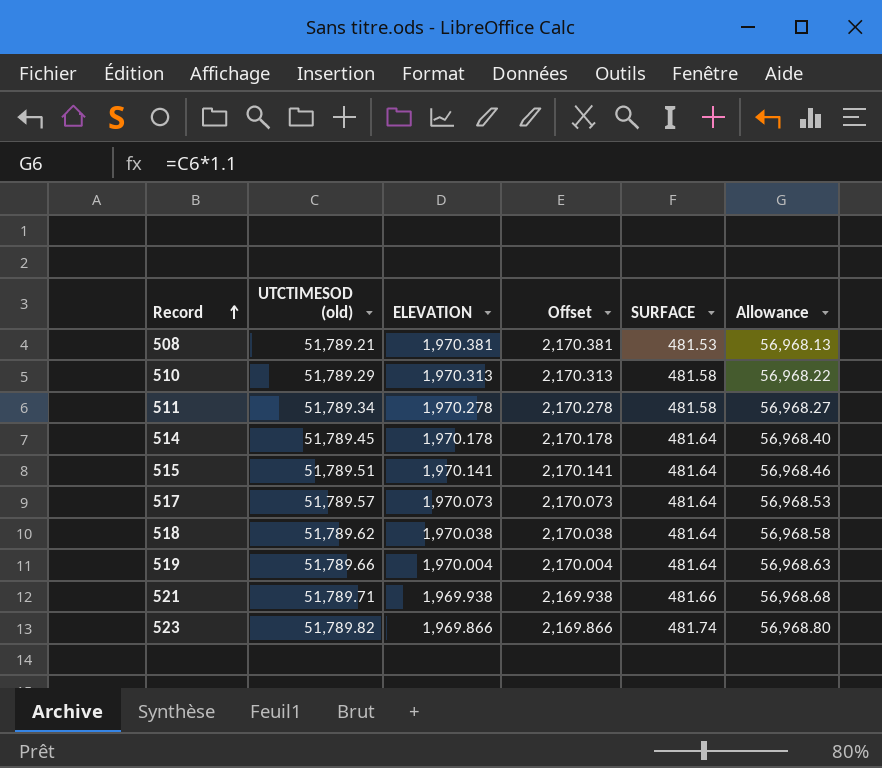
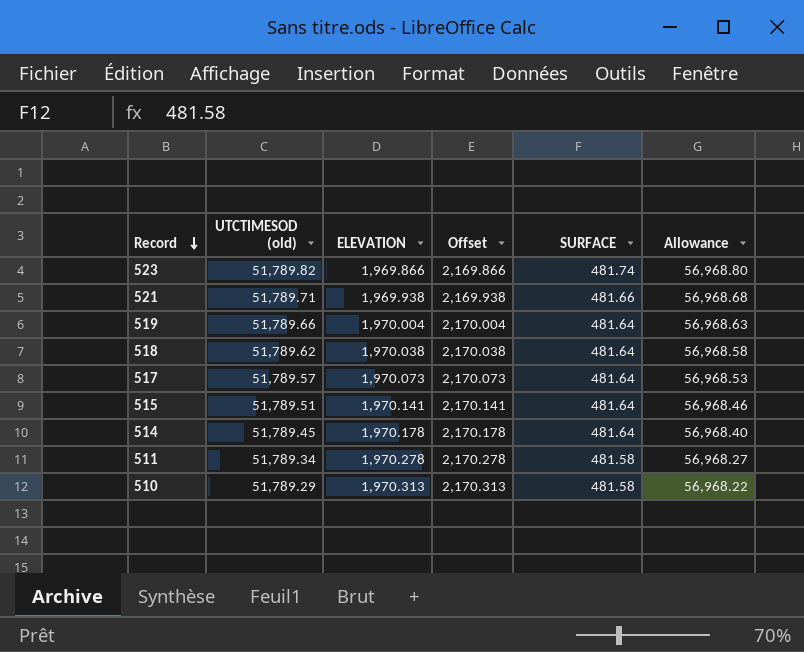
row order: Record ascending -> Record descending
row 508: 51,789.21 | 1,970.381 | 2,170.381 | 481.53 | 56,968.13 -> none

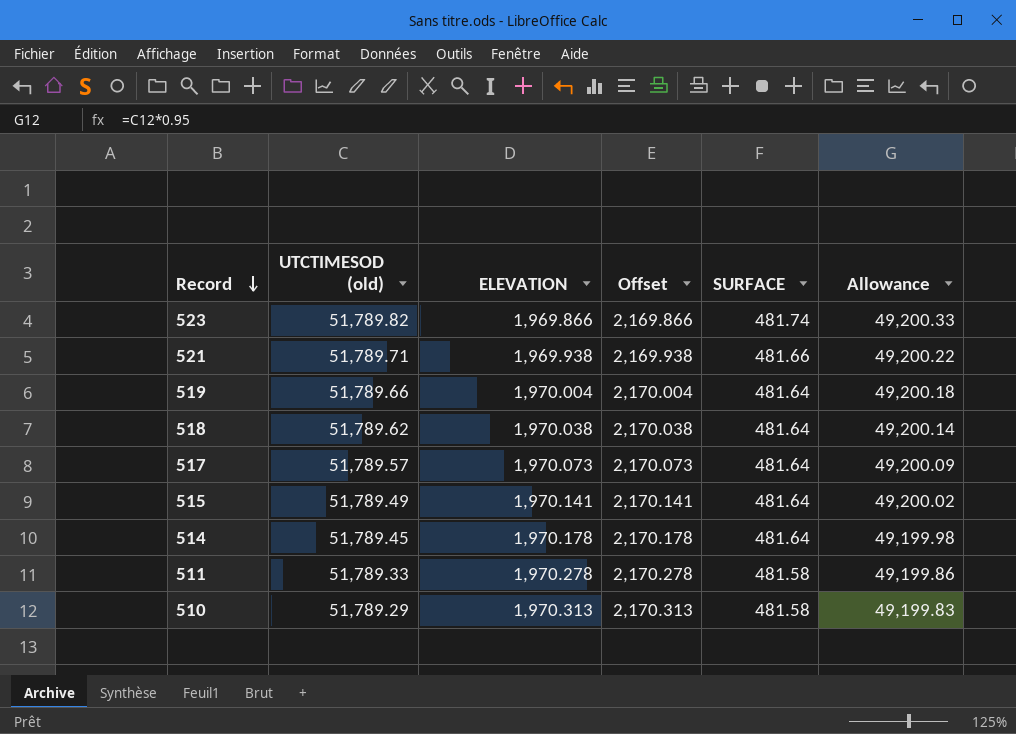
column Allowance | formula: [UTCTIMESOD (old)] * 1.1 -> [UTCTIMESOD (old)] * 0.95
515 | UTCTIMESOD (old): 51,789.51 -> 51,789.49
511 | UTCTIMESOD (old): 51,789.34 -> 51,789.33

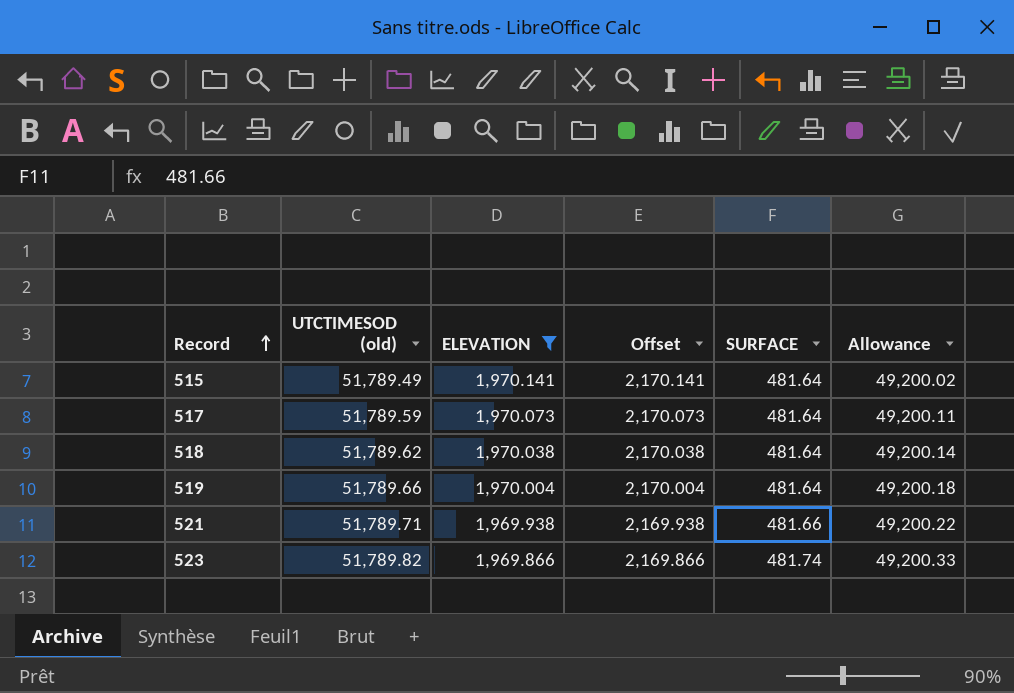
filter: none -> ELEVATION <= 1,970.141
row order: Record descending -> Record ascending
517 | UTCTIMESOD (old): 51,789.57 -> 51,789.59
517 | Allowance: 49,200.09 -> 49,200.11

